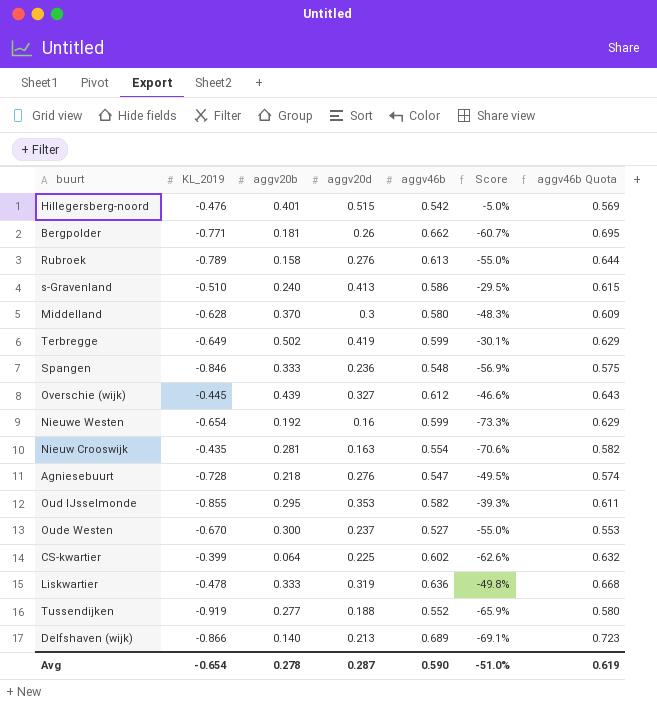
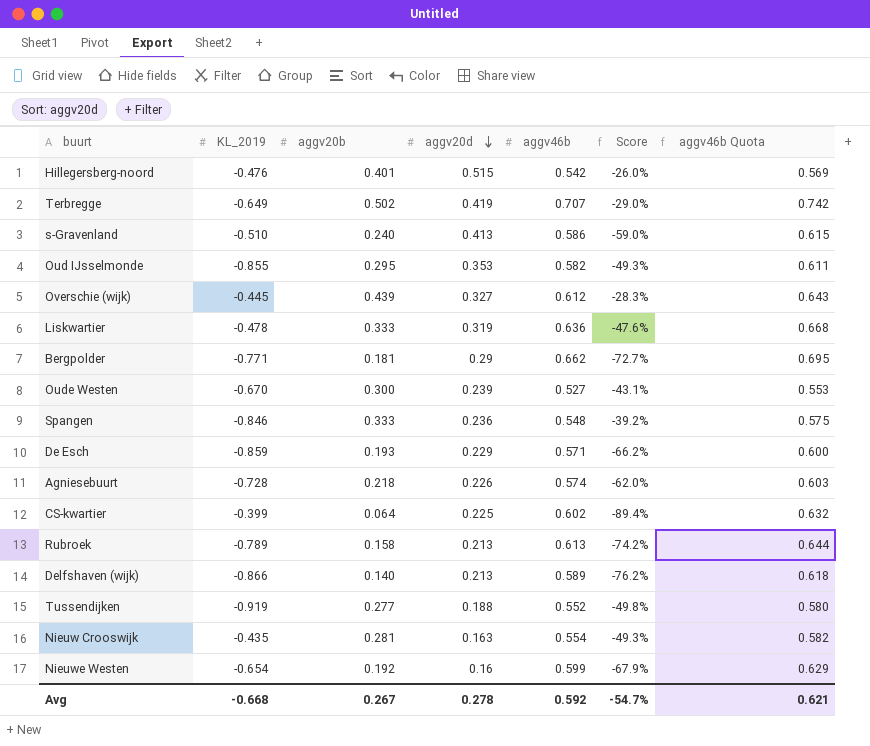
row order: none -> aggv20d descending
column Score | formula: ([aggv20d] - [aggv46b]) / [aggv46b] -> ([aggv20b] - [aggv46b]) / [aggv46b]
row Middelland: -0.628 | 0.370 | 0.3 | 0.580 | -48.3% | 0.609 -> none
Terbregge | aggv46b: 0.599 -> 0.707
Terbregge | aggv46b Quota: 0.629 -> 0.742
Bergpolder | aggv20d: 0.26 -> 0.29
Oude Westen | aggv20d: 0.237 -> 0.239
row De Esch: none -> -0.859 | 0.193 | 0.229 | 0.571 | -66.2% | 0.600
Agniesebuurt | aggv20d: 0.276 -> 0.226
Agniesebuurt | aggv46b: 0.547 -> 0.574
Agniesebuurt | aggv46b Quota: 0.574 -> 0.603
Rubroek | aggv20d: 0.276 -> 0.213
Delfshaven (wijk) | aggv46b: 0.689 -> 0.589
Delfshaven (wijk) | aggv46b Quota: 0.723 -> 0.618
Avg | KL_2019: -0.654 -> -0.668
Avg | aggv20b: 0.278 -> 0.267
Avg | aggv20d: 0.287 -> 0.278
Avg | aggv46b: 0.590 -> 0.592
Avg | Score: -51.0% -> -54.7%
Avg | aggv46b Quota: 0.619 -> 0.621

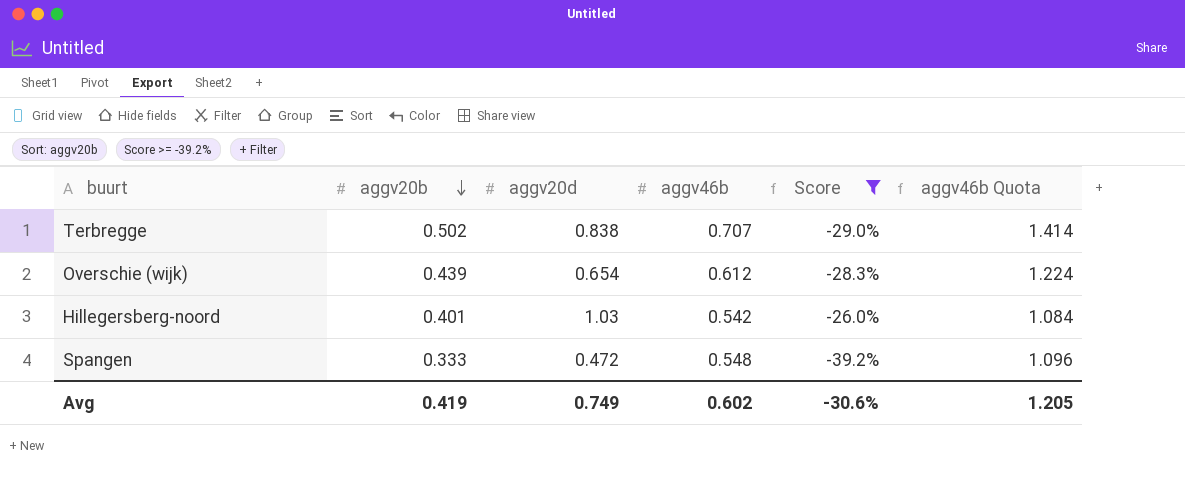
filter: none -> Score >= -39.2%
row order: aggv20d descending -> aggv20b descending
column KL_2019 | position: 2 -> none
column aggv46b Quota | formula: [aggv46b] * 1.05 -> [aggv46b] * 2
Terbregge | aggv20d: 0.419 -> 0.838
Overschie (wijk) | aggv20d: 0.327 -> 0.654
Hillegersberg-noord | aggv20d: 0.515 -> 1.03
Spangen | aggv20d: 0.236 -> 0.472
Avg | aggv20b: 0.267 -> 0.419
Avg | aggv20d: 0.278 -> 0.749
Avg | aggv46b: 0.592 -> 0.602
Avg | Score: -54.7% -> -30.6%
Avg | aggv46b Quota: 0.621 -> 1.205

